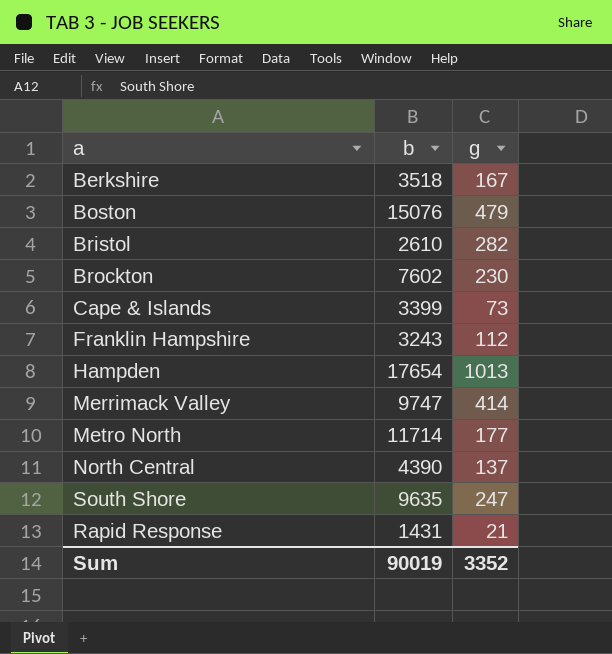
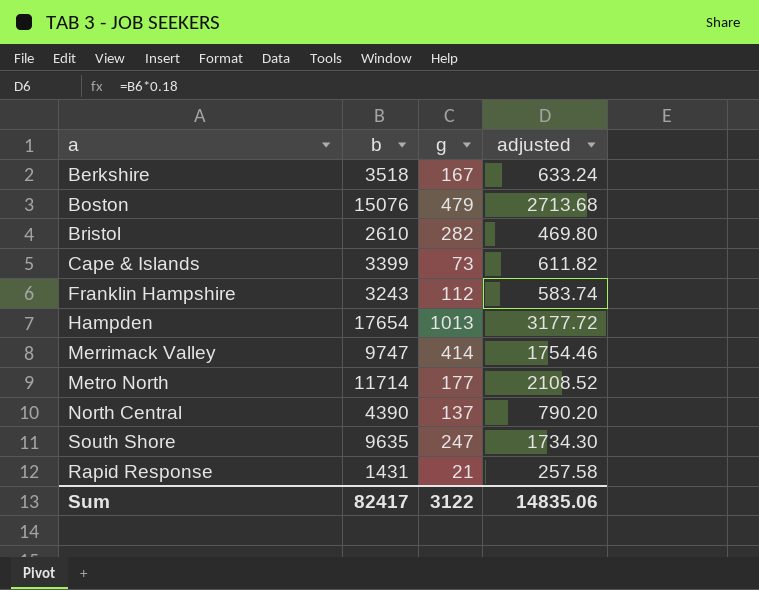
column adjusted | formula: none -> [b] * 0.18
row Brockton: 7602 | 230 -> none
Sum | b: 90019 -> 82417
Sum | g: 3352 -> 3122

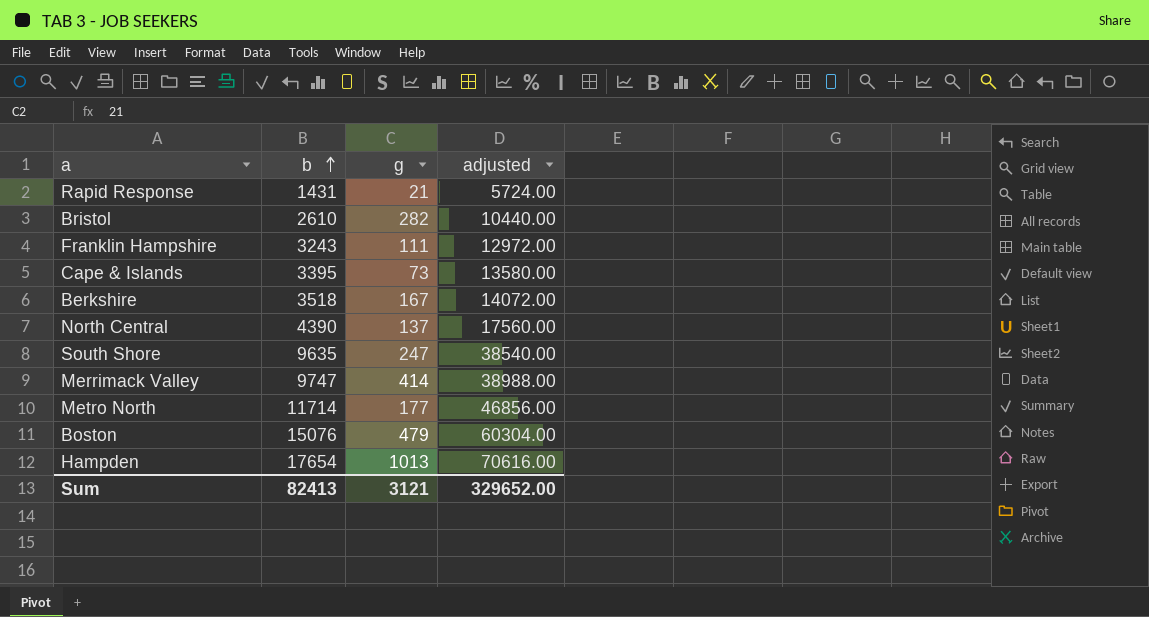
row order: none -> b ascending
column adjusted | formula: [b] * 0.18 -> [b] * 4
Franklin Hampshire | g: 112 -> 111
Cape & Islands | b: 3399 -> 3395
Sum | b: 82417 -> 82413
Sum | g: 3122 -> 3121
Sum | adjusted: 14835.06 -> 329652.00

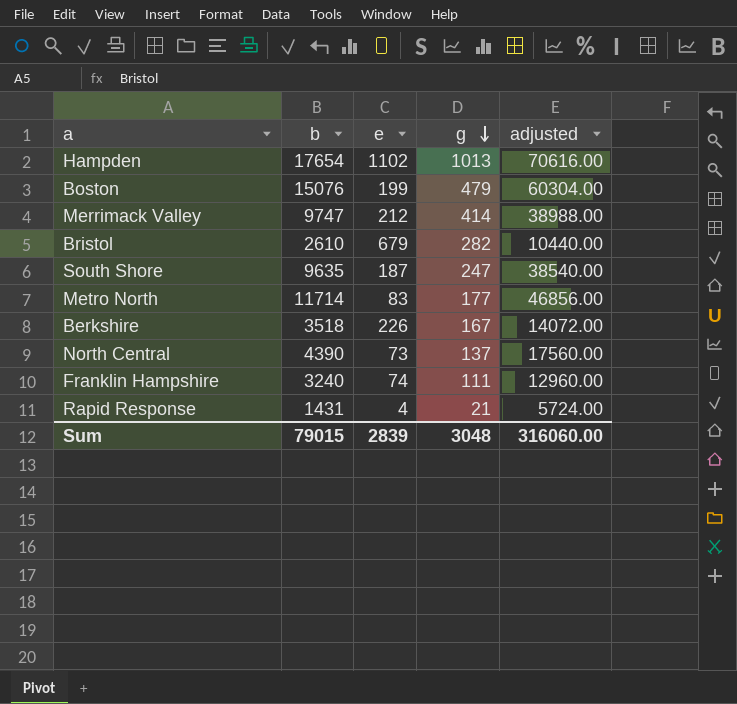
row order: b ascending -> g descending
column e | position: none -> 3
row Cape & Islands: 3395 | 73 | 13580.00 -> none
Franklin Hampshire | b: 3243 -> 3240
Franklin Hampshire | adjusted: 12972.00 -> 12960.00
Sum | b: 82413 -> 79015
Sum | g: 3121 -> 3048
Sum | adjusted: 329652.00 -> 316060.00

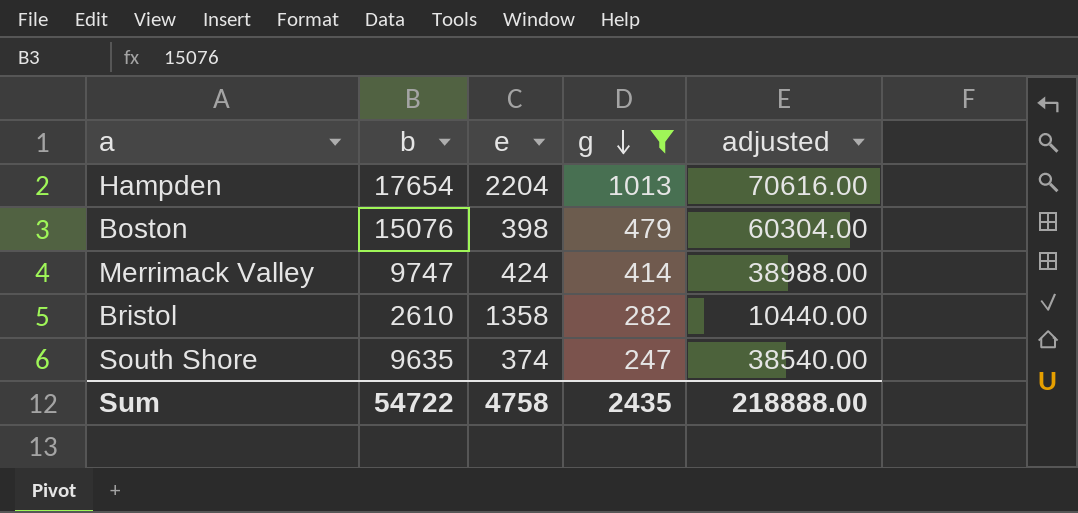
filter: none -> g >= 247
Hampden | e: 1102 -> 2204
Boston | e: 199 -> 398
Merrimack Valley | e: 212 -> 424
Bristol | e: 679 -> 1358
South Shore | e: 187 -> 374
Sum | b: 79015 -> 54722
Sum | e: 2839 -> 4758
Sum | g: 3048 -> 2435
Sum | adjusted: 316060.00 -> 218888.00

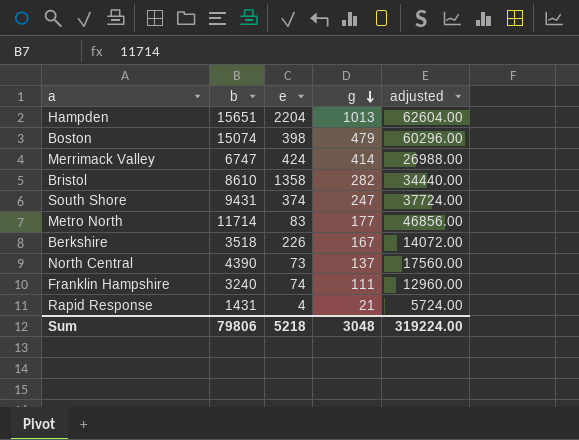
filter: g >= 247 -> none
Hampden | b: 17654 -> 15651
Hampden | adjusted: 70616.00 -> 62604.00
Boston | b: 15076 -> 15074
Boston | adjusted: 60304.00 -> 60296.00
Merrimack Valley | b: 9747 -> 6747
Merrimack Valley | adjusted: 38988.00 -> 26988.00
Bristol | b: 2610 -> 8610
Bristol | adjusted: 10440.00 -> 34440.00
South Shore | b: 9635 -> 9431
South Shore | adjusted: 38540.00 -> 37724.00
Sum | b: 54722 -> 79806
Sum | e: 4758 -> 5218
Sum | g: 2435 -> 3048
Sum | adjusted: 218888.00 -> 319224.00

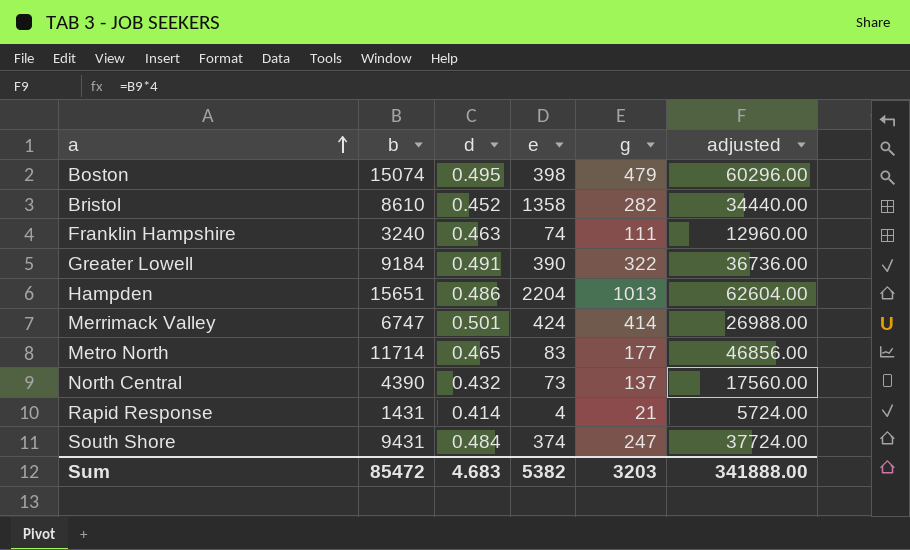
row order: g descending -> a ascending
column d | position: none -> 3
row Berkshire: 3518 | 226 | 167 | 14072.00 -> none
row Greater Lowell: none -> 9184 | 0.491 | 390 | 322 | 36736.00
Sum | b: 79806 -> 85472
Sum | e: 5218 -> 5382
Sum | g: 3048 -> 3203
Sum | adjusted: 319224.00 -> 341888.00

